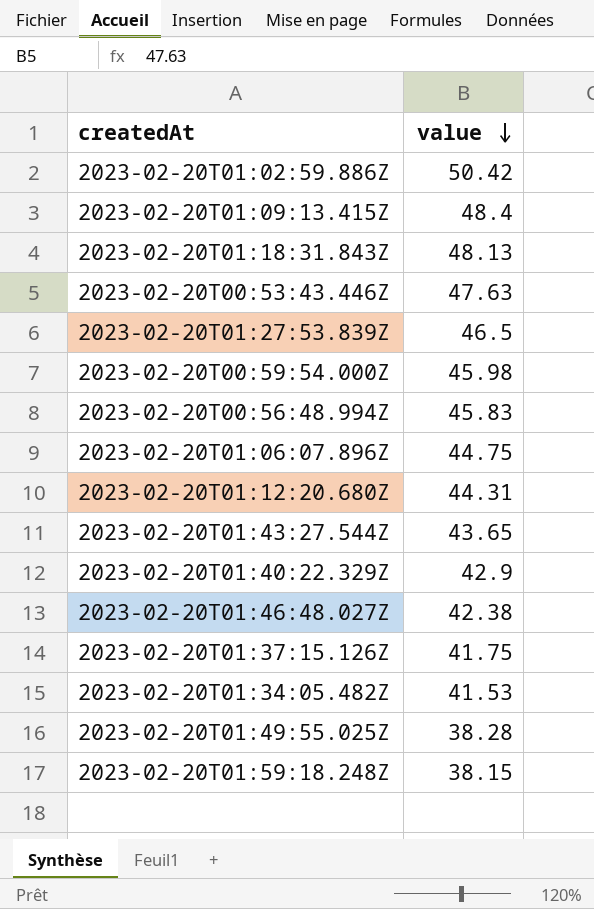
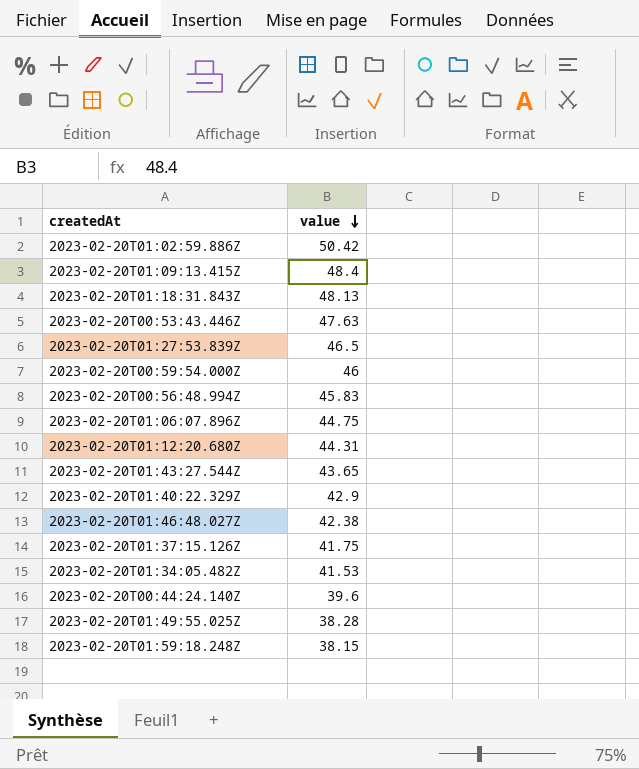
2023-02-20T00:59:54.000Z | value: 45.98 -> 46
row 2023-02-20T00:44:24.140Z: none -> 39.6

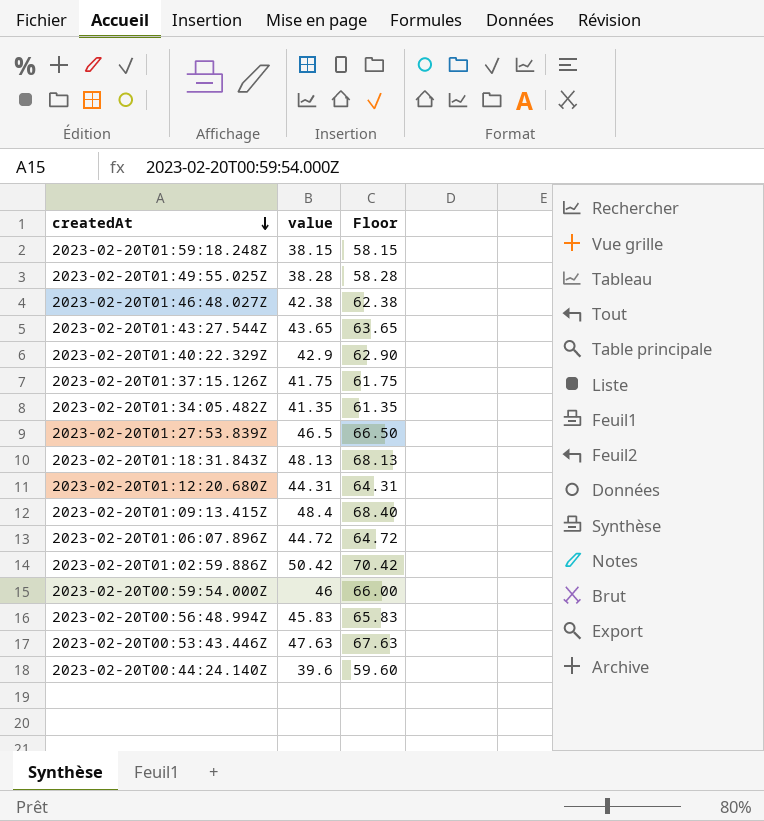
row order: value descending -> createdAt descending
column Floor | formula: none -> [value] + 20
2023-02-20T01:34:05.482Z | value: 41.53 -> 41.35
2023-02-20T01:06:07.896Z | value: 44.75 -> 44.72

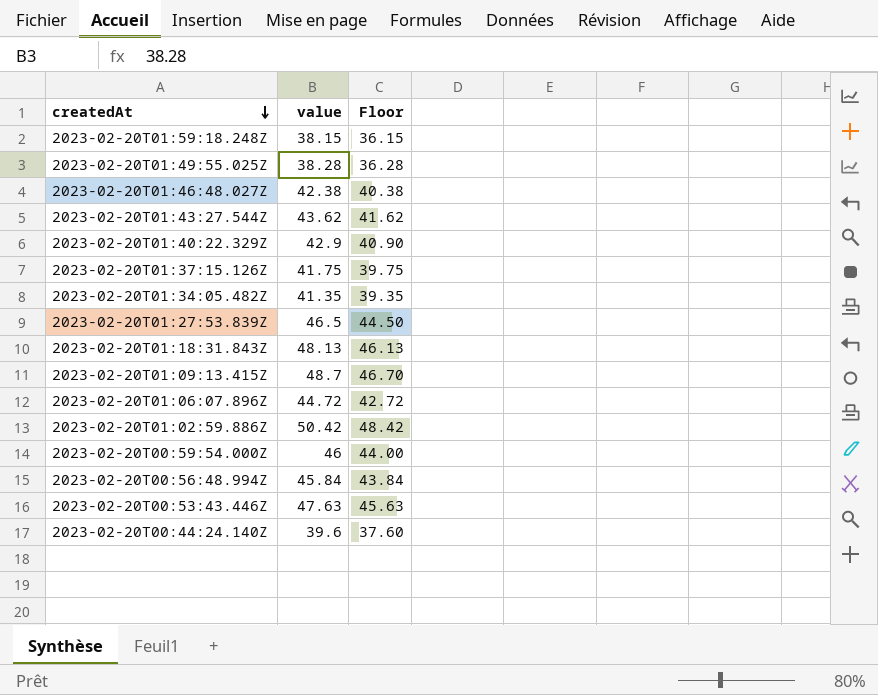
column Floor | formula: [value] + 20 -> [value] - 2
row 2023-02-20T01:12:20.680Z: 44.31 | 64.31 -> none
2023-02-20T01:43:27.544Z | value: 43.65 -> 43.62
2023-02-20T01:09:13.415Z | value: 48.4 -> 48.7
2023-02-20T00:56:48.994Z | value: 45.83 -> 45.84

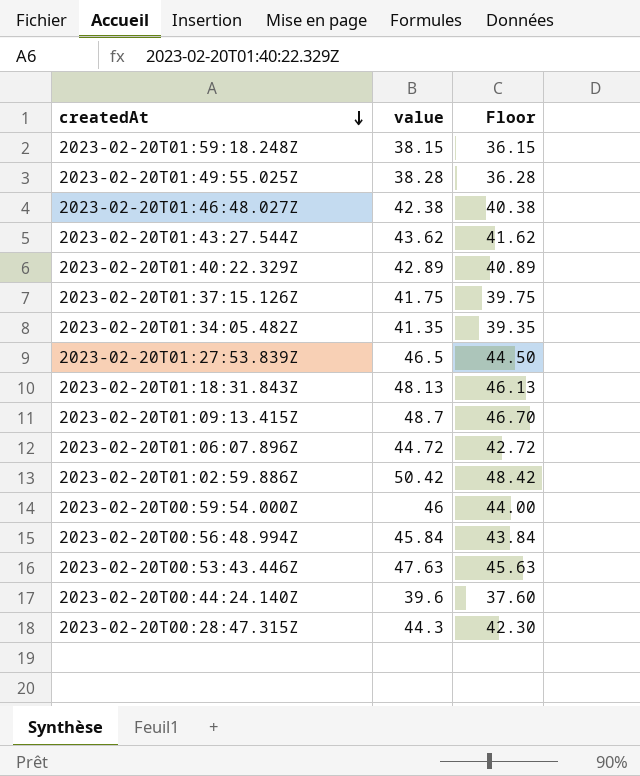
2023-02-20T01:40:22.329Z | value: 42.9 -> 42.89
2023-02-20T01:40:22.329Z | Floor: 40.90 -> 40.89
row 2023-02-20T00:28:47.315Z: none -> 44.3 | 42.30

